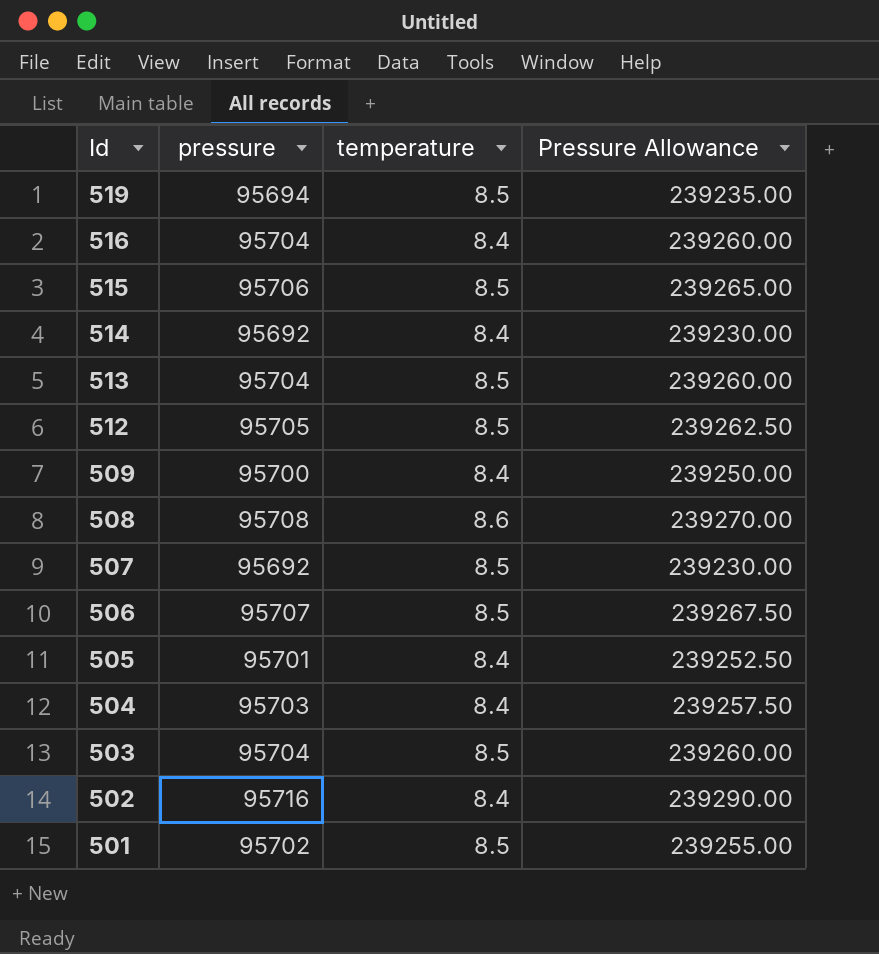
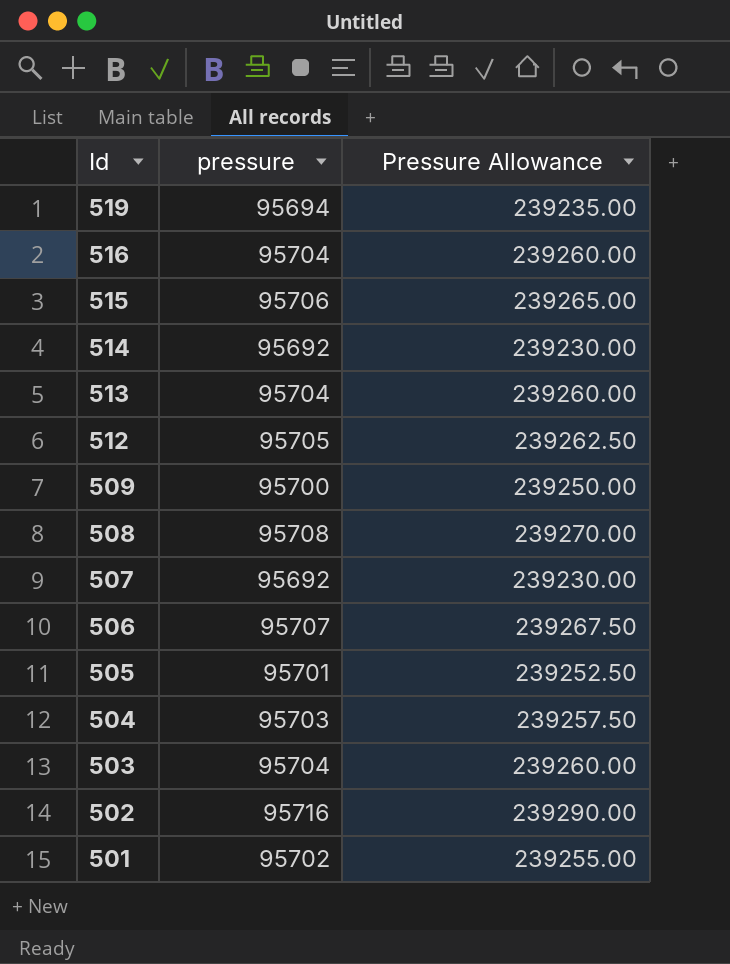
column temperature | position: 3 -> none

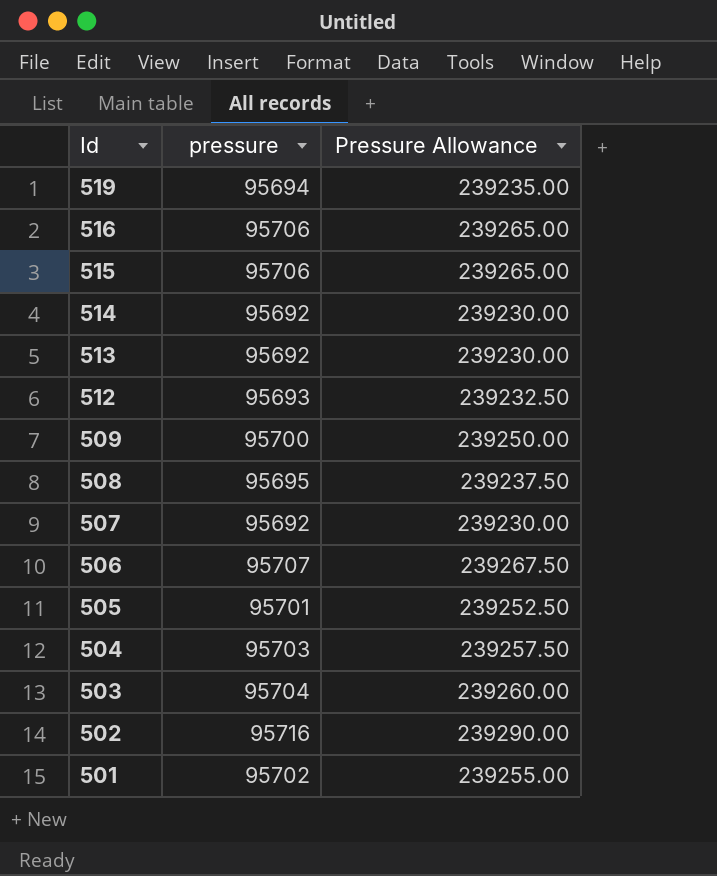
516 | pressure: 95704 -> 95706
516 | Pressure Allowance: 239260.00 -> 239265.00
513 | pressure: 95704 -> 95692
513 | Pressure Allowance: 239260.00 -> 239230.00
512 | pressure: 95705 -> 95693
512 | Pressure Allowance: 239262.50 -> 239232.50
508 | pressure: 95708 -> 95695
508 | Pressure Allowance: 239270.00 -> 239237.50

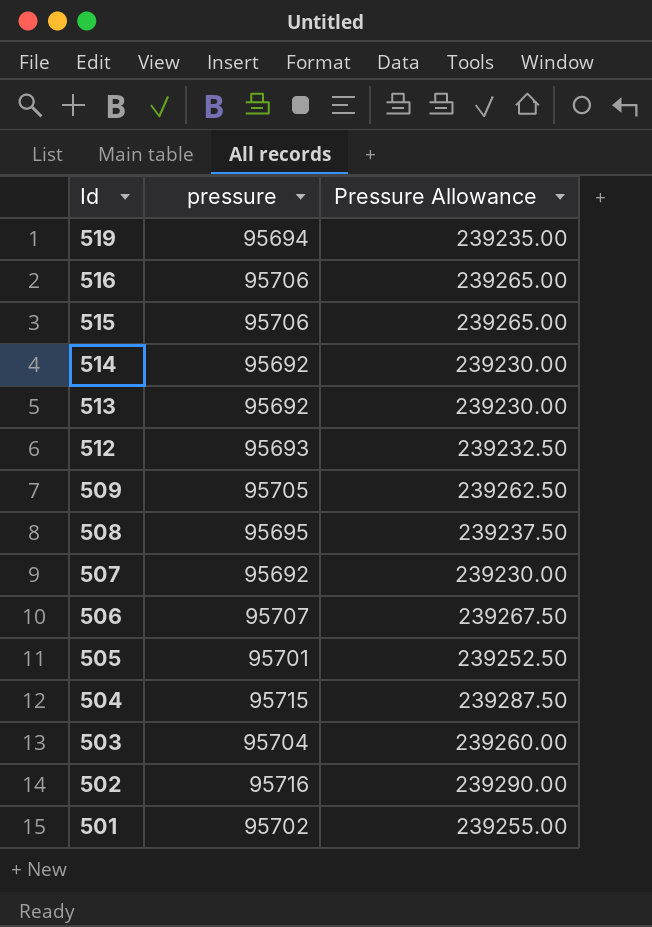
509 | pressure: 95700 -> 95705
509 | Pressure Allowance: 239250.00 -> 239262.50
504 | pressure: 95703 -> 95715
504 | Pressure Allowance: 239257.50 -> 239287.50

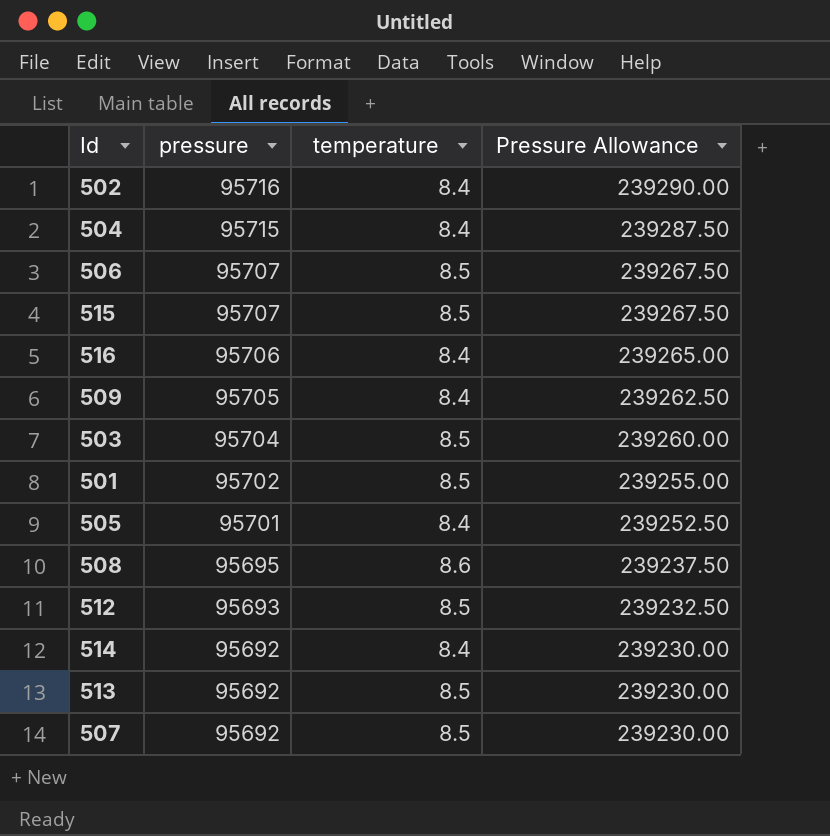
row order: Id descending -> pressure descending
column temperature | position: none -> 3
row 519: 95694 | 239235.00 -> none
515 | pressure: 95706 -> 95707
515 | Pressure Allowance: 239265.00 -> 239267.50

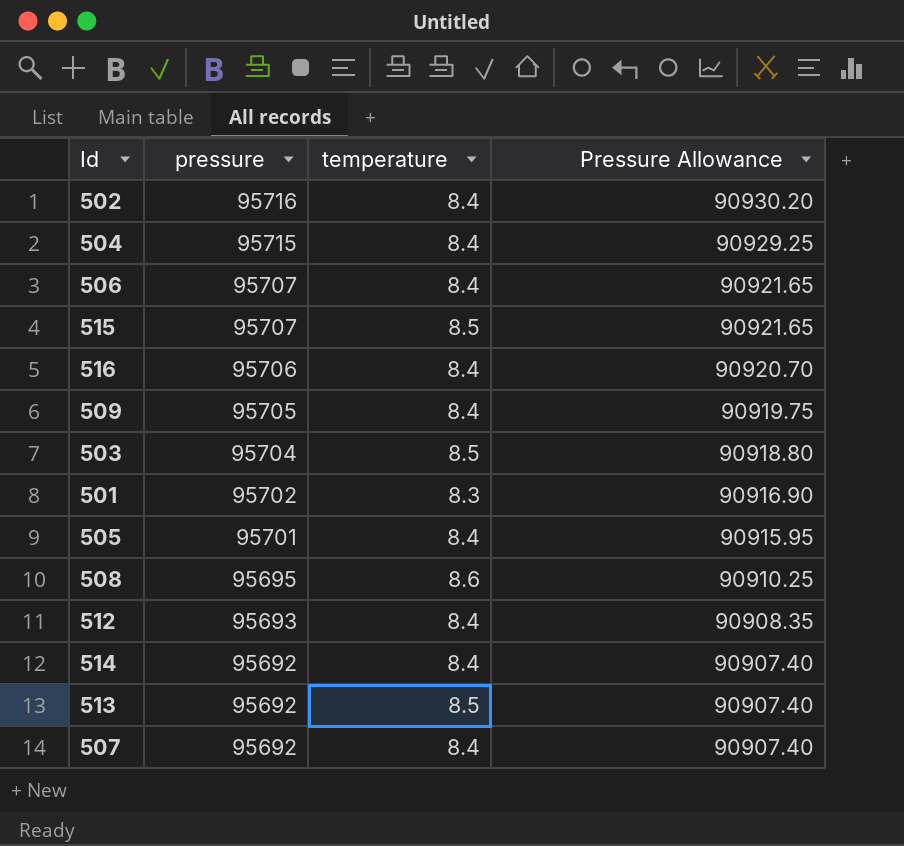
column Pressure Allowance | formula: [pressure] * 2.5 -> [pressure] * 0.95
506 | temperature: 8.5 -> 8.4
501 | temperature: 8.5 -> 8.3
512 | temperature: 8.5 -> 8.4
507 | temperature: 8.5 -> 8.4

